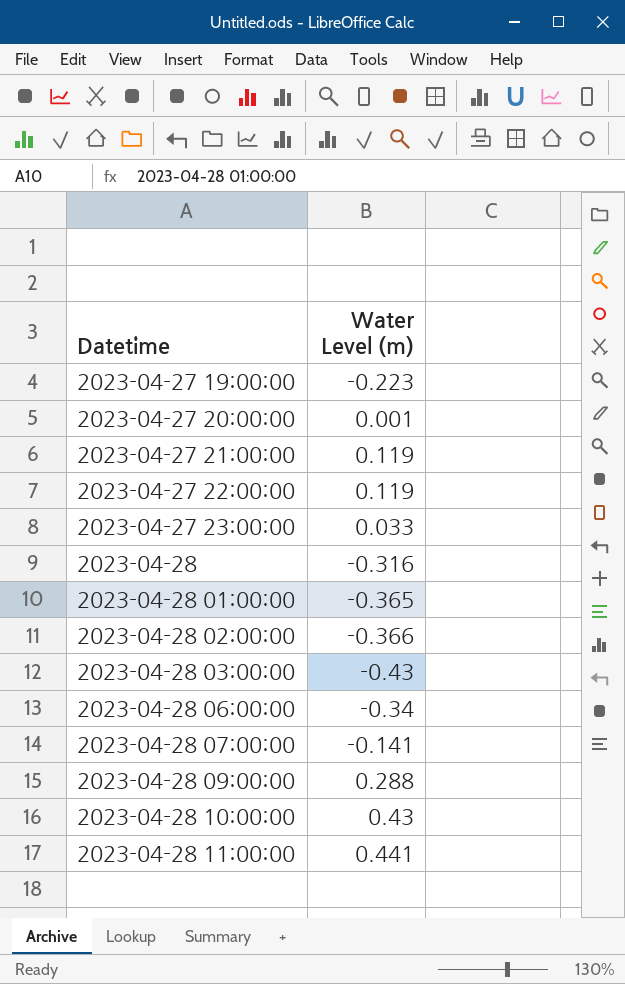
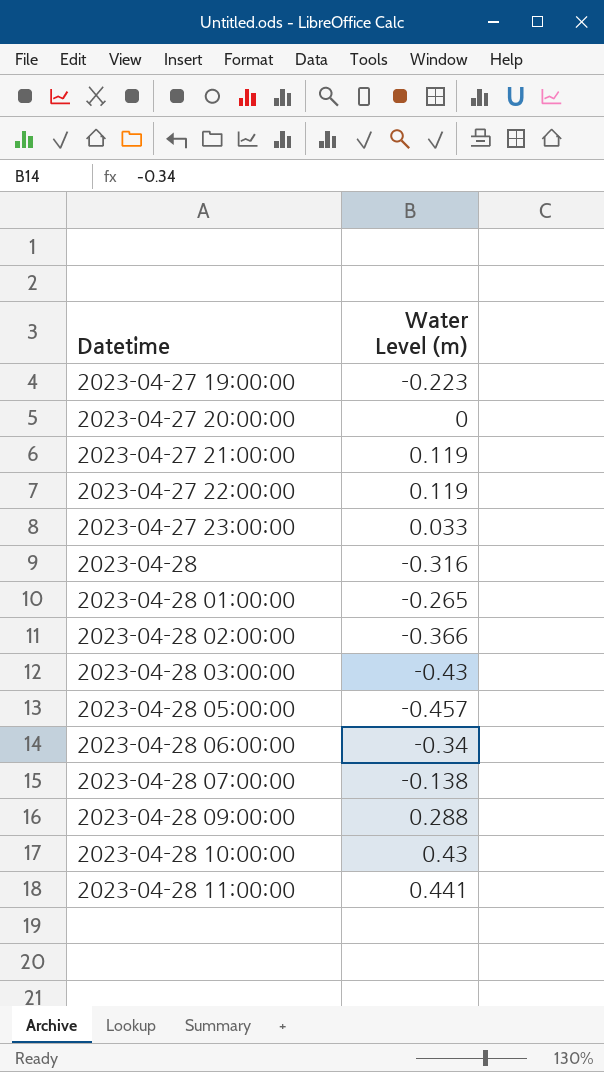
2023-04-27 20:00:00 | Water Level (m): 0.001 -> 0
2023-04-28 01:00:00 | Water Level (m): -0.365 -> -0.265
row 2023-04-28 05:00:00: none -> -0.457
2023-04-28 07:00:00 | Water Level (m): -0.141 -> -0.138

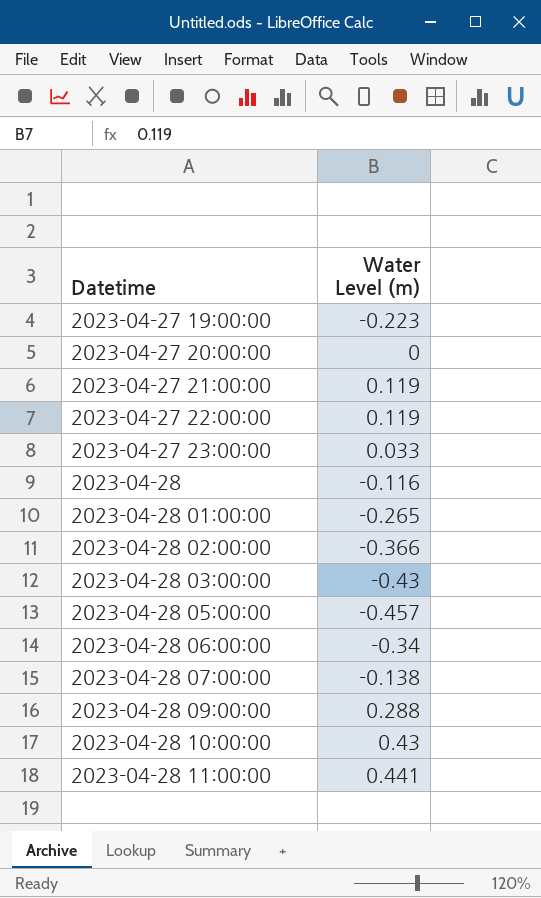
2023-04-28 | Water Level (m): -0.316 -> -0.116

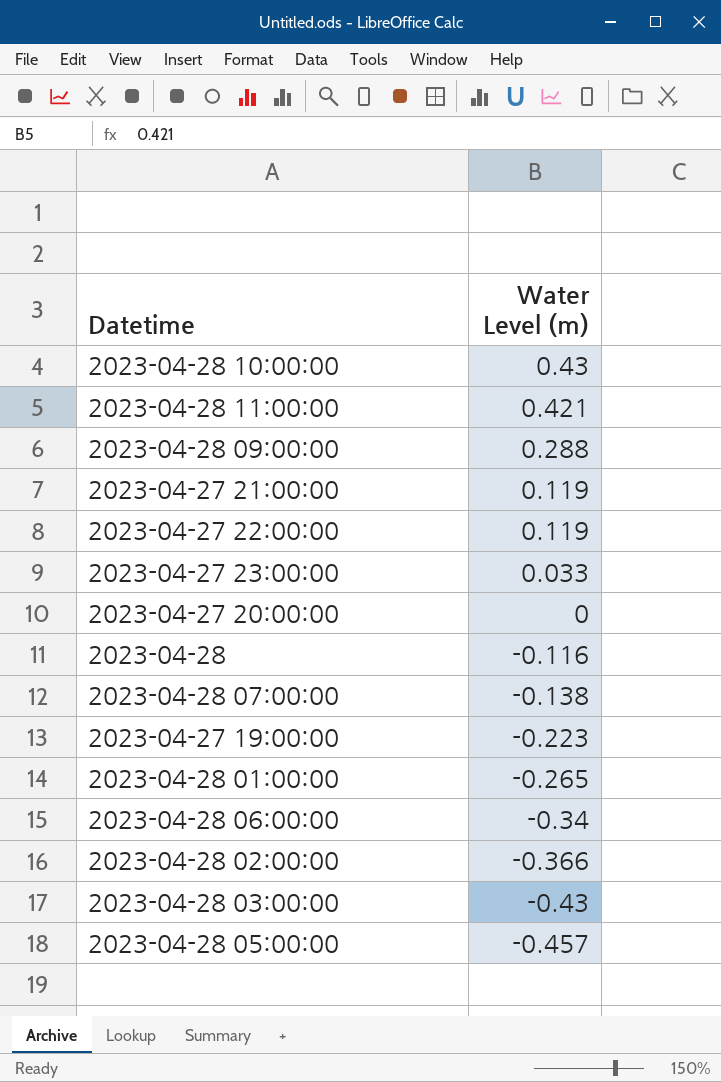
row order: Datetime ascending -> Water Level (m) descending
2023-04-28 11:00:00 | Water Level (m): 0.441 -> 0.421

